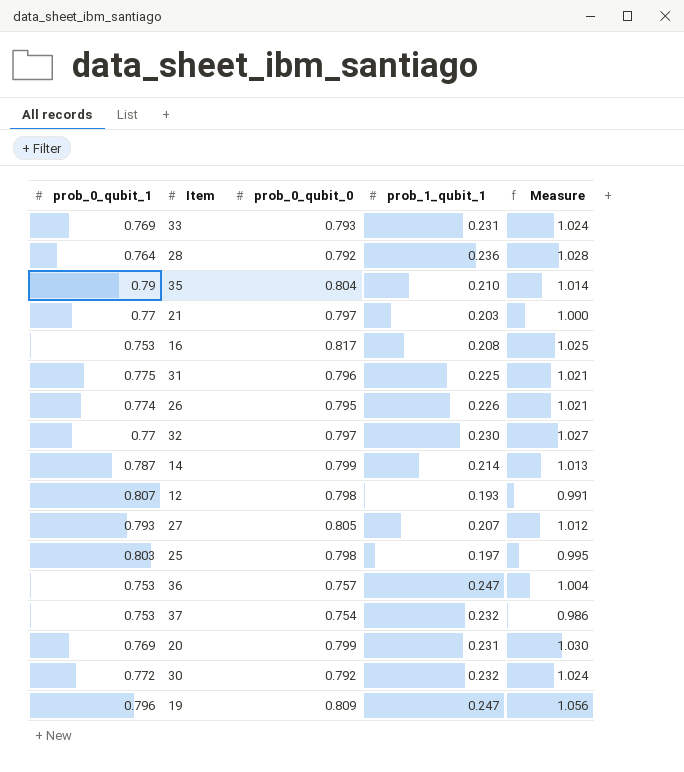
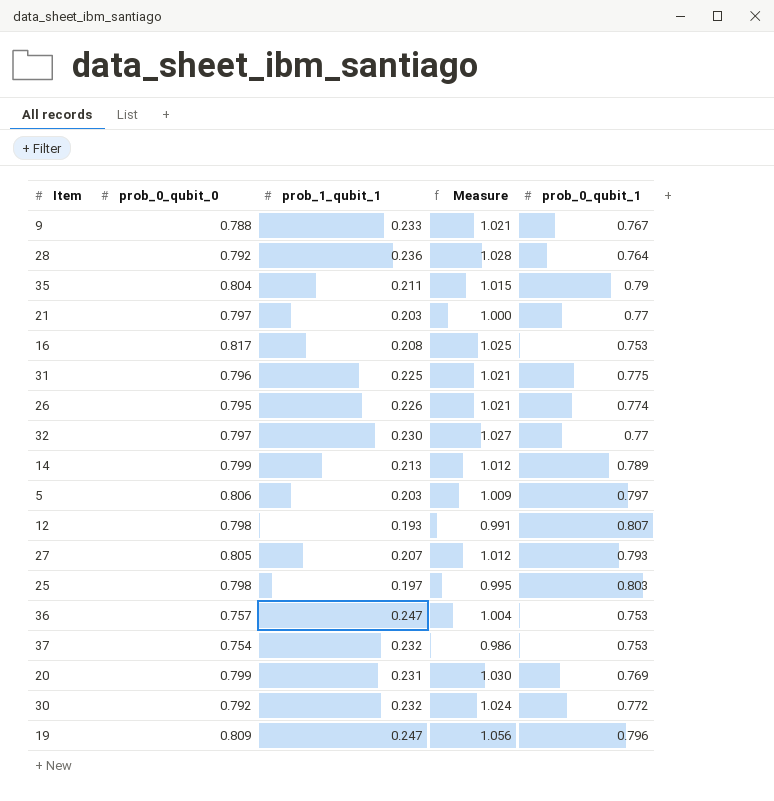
column prob_0_qubit_1 | position: 1 -> 5
row 33: 0.769 | 0.793 | 0.231 | 1.024 -> none
row 9: none -> 0.788 | 0.233 | 1.021 | 0.767
35 | prob_1_qubit_1: 0.210 -> 0.211
35 | Measure: 1.014 -> 1.015
14 | prob_1_qubit_1: 0.214 -> 0.213
14 | Measure: 1.013 -> 1.012
14 | prob_0_qubit_1: 0.787 -> 0.789
row 5: none -> 0.806 | 0.203 | 1.009 | 0.797

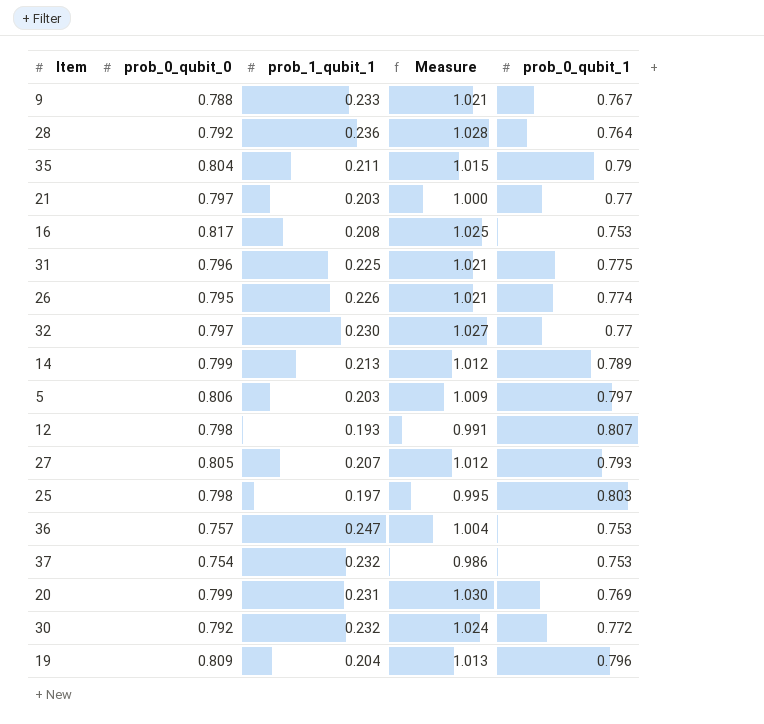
19 | prob_1_qubit_1: 0.247 -> 0.204
19 | Measure: 1.056 -> 1.013

